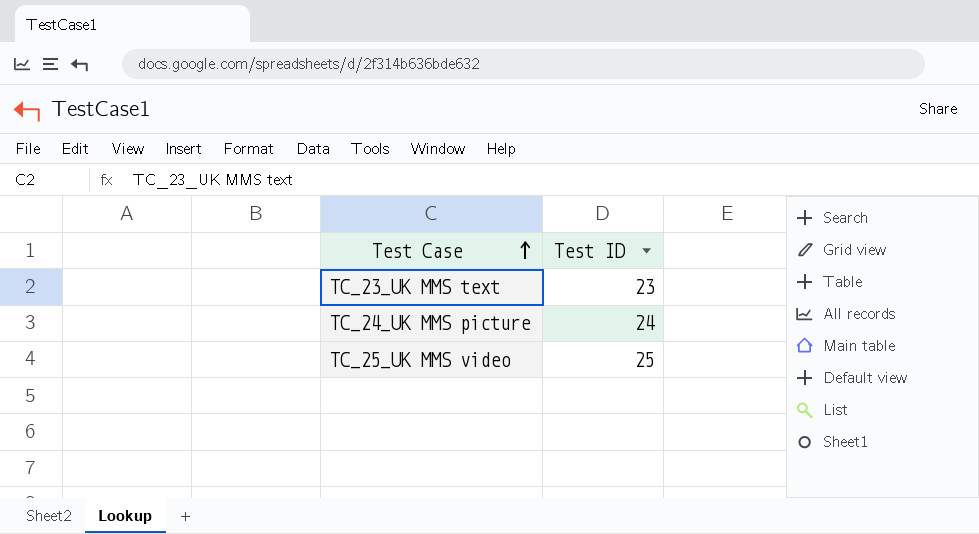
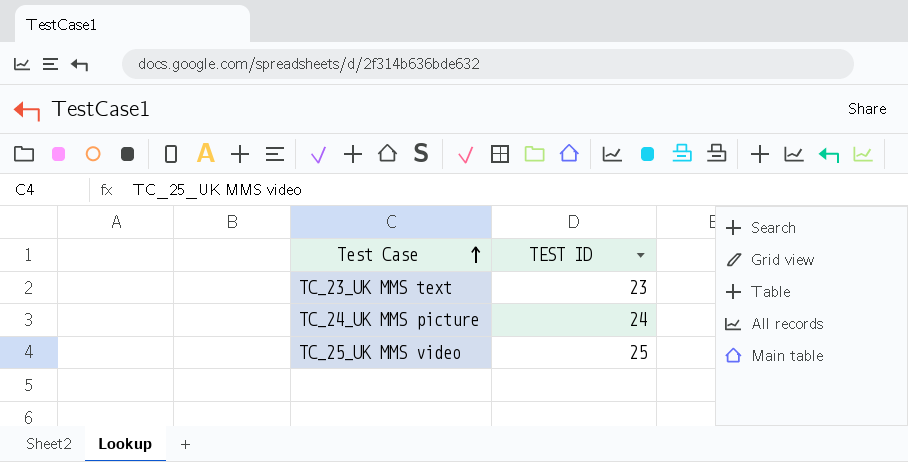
column name: Test ID -> TEST ID

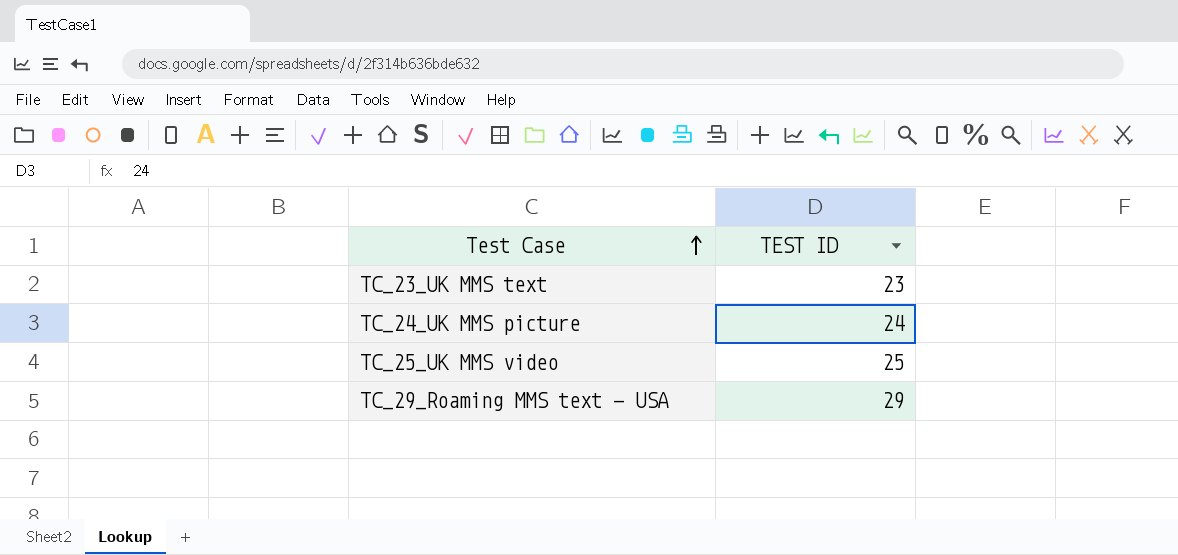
row TC_29_Roaming MMS text - USA: none -> 29

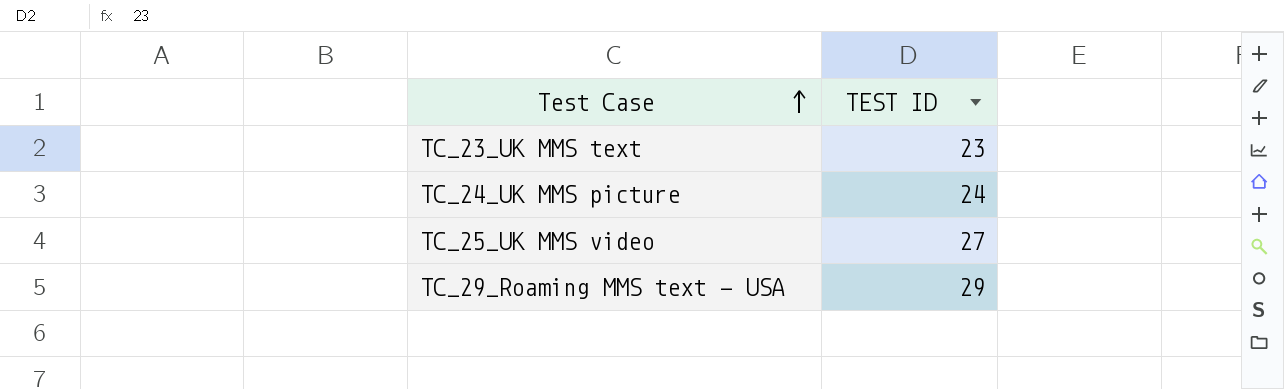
TC_25_UK MMS video | TEST ID: 25 -> 27

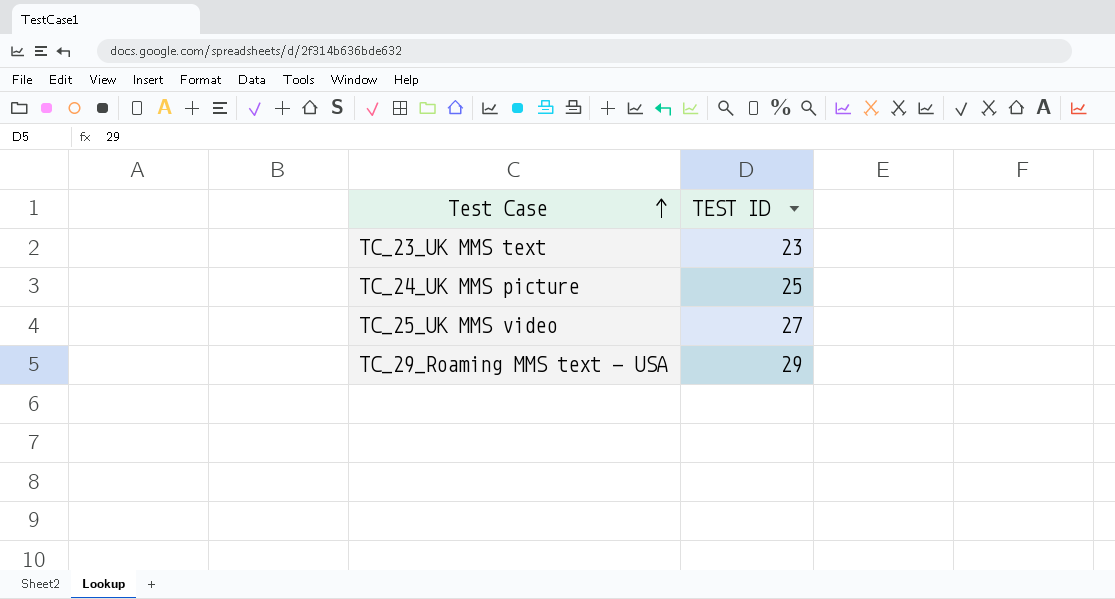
TC_24_UK MMS picture | TEST ID: 24 -> 25

